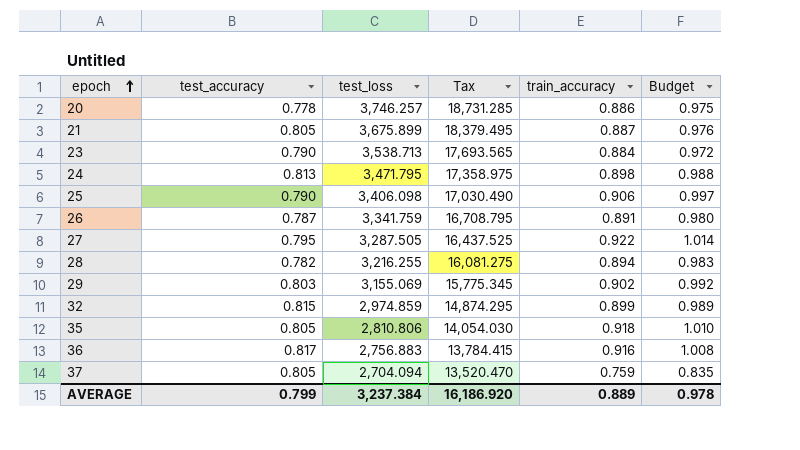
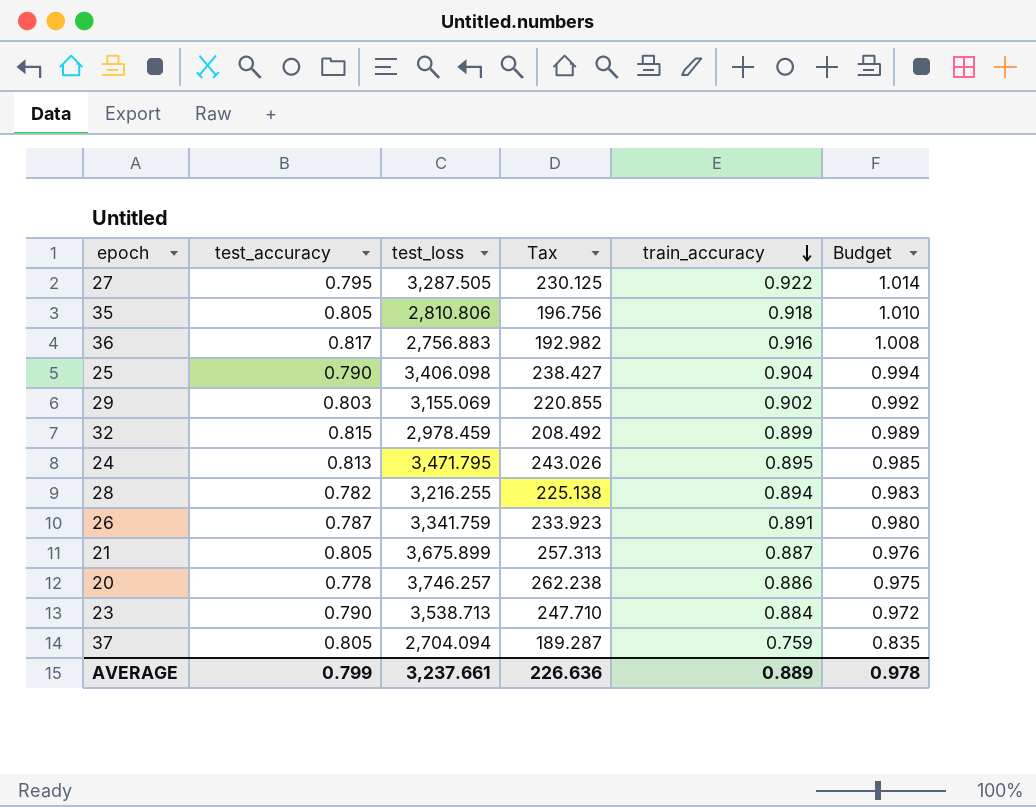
row order: epoch ascending -> train_accuracy descending
column Tax | formula: [test_loss] * 5 -> [test_loss] * 0.07
25 | train_accuracy: 0.906 -> 0.904
25 | Budget: 0.997 -> 0.994
32 | test_loss: 2,974.859 -> 2,978.459
24 | train_accuracy: 0.898 -> 0.895
24 | Budget: 0.988 -> 0.985
AVERAGE | test_loss: 3,237.384 -> 3,237.661
AVERAGE | Tax: 16,186.920 -> 226.636

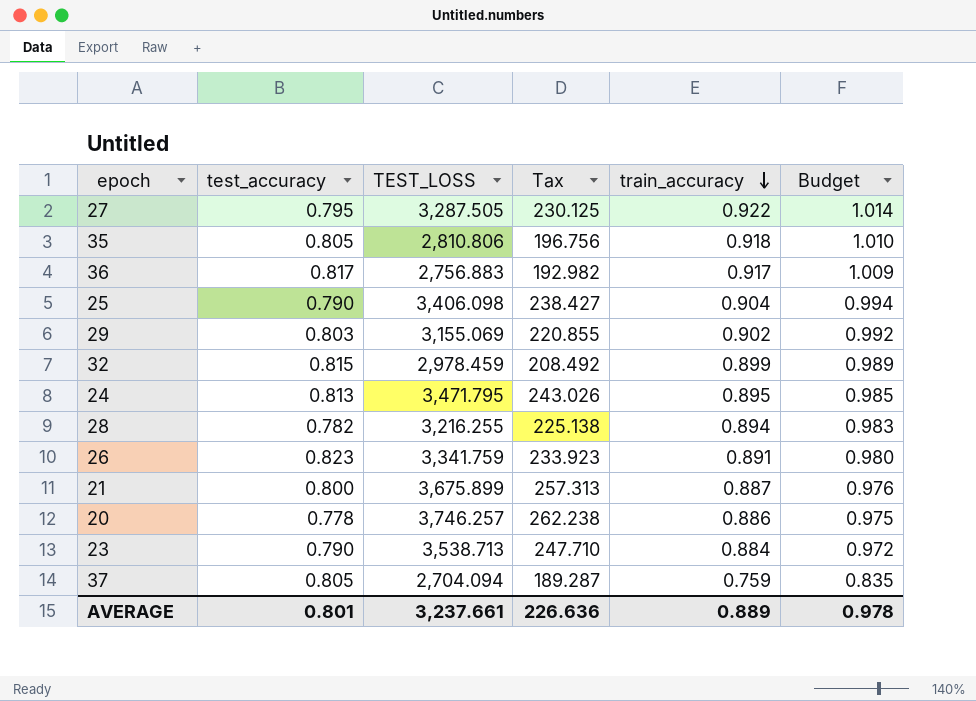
column name: test_loss -> TEST_LOSS
36 | train_accuracy: 0.916 -> 0.917
36 | Budget: 1.008 -> 1.009
26 | test_accuracy: 0.787 -> 0.823
21 | test_accuracy: 0.805 -> 0.800
AVERAGE | test_accuracy: 0.799 -> 0.801

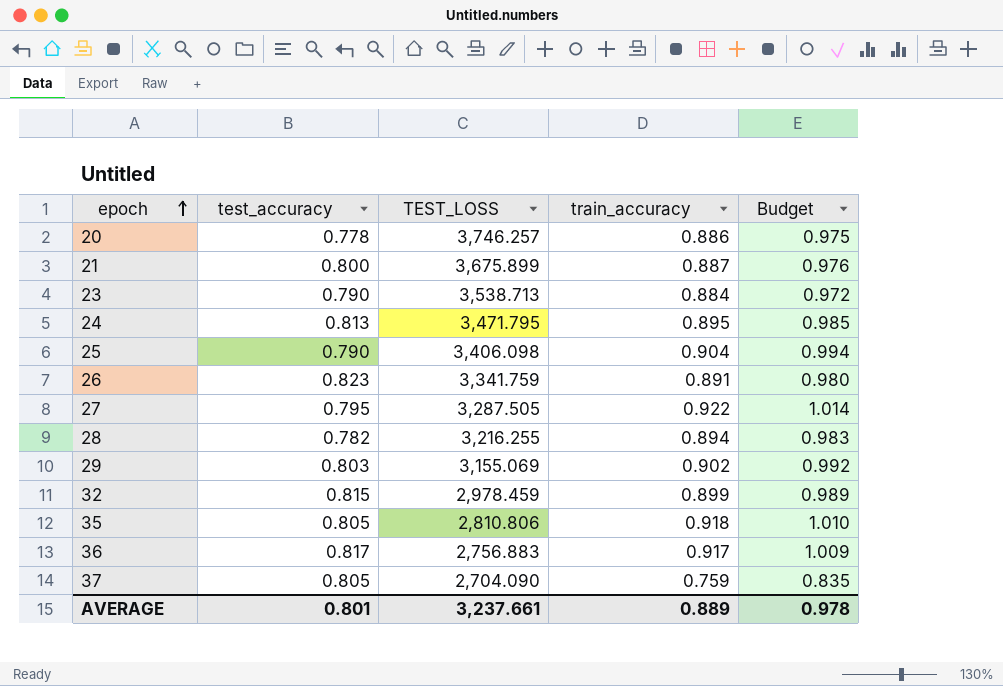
row order: train_accuracy descending -> epoch ascending
column Tax | formula: [TEST_LOSS] * 0.07 -> none
37 | TEST_LOSS: 2,704.094 -> 2,704.090

